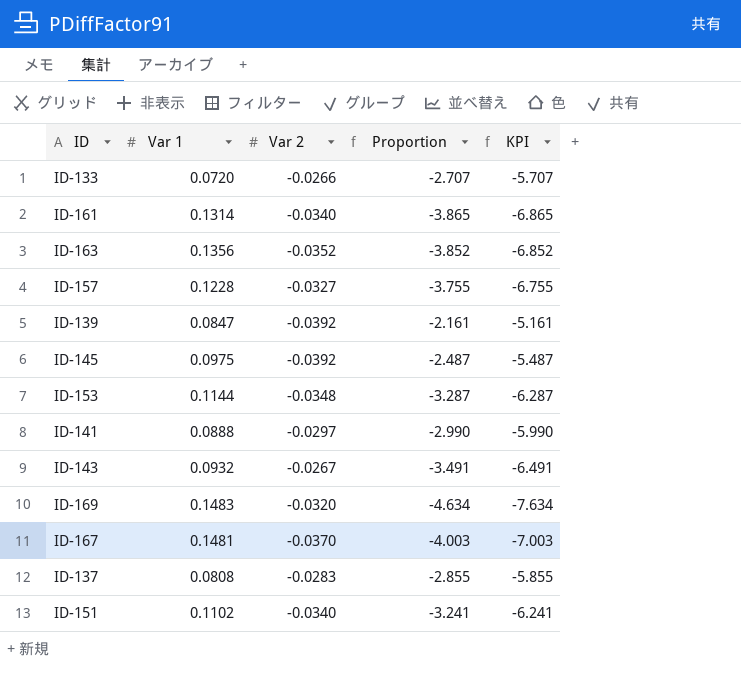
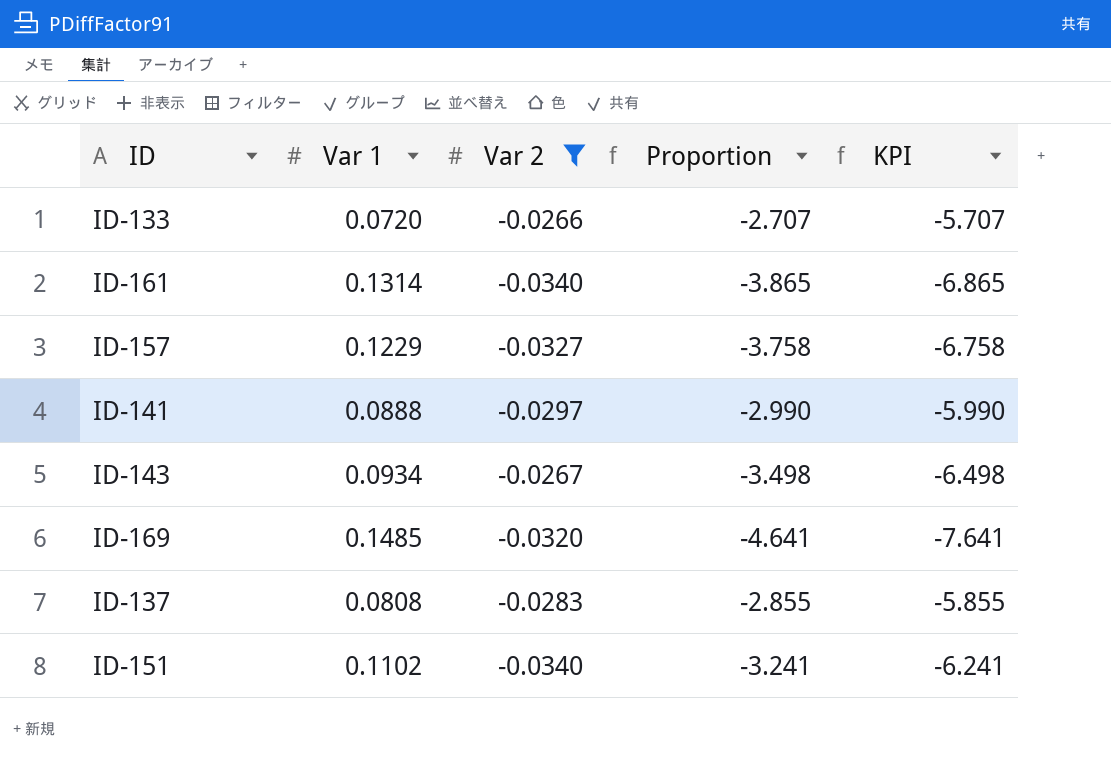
filter: none -> Var 2 >= -0.0340
ID-157 | Var 1: 0.1228 -> 0.1229
ID-157 | Proportion: -3.755 -> -3.758
ID-157 | KPI: -6.755 -> -6.758
ID-143 | Var 1: 0.0932 -> 0.0934
ID-143 | Proportion: -3.491 -> -3.498
ID-143 | KPI: -6.491 -> -6.498
ID-169 | Var 1: 0.1483 -> 0.1485
ID-169 | Proportion: -4.634 -> -4.641
ID-169 | KPI: -7.634 -> -7.641

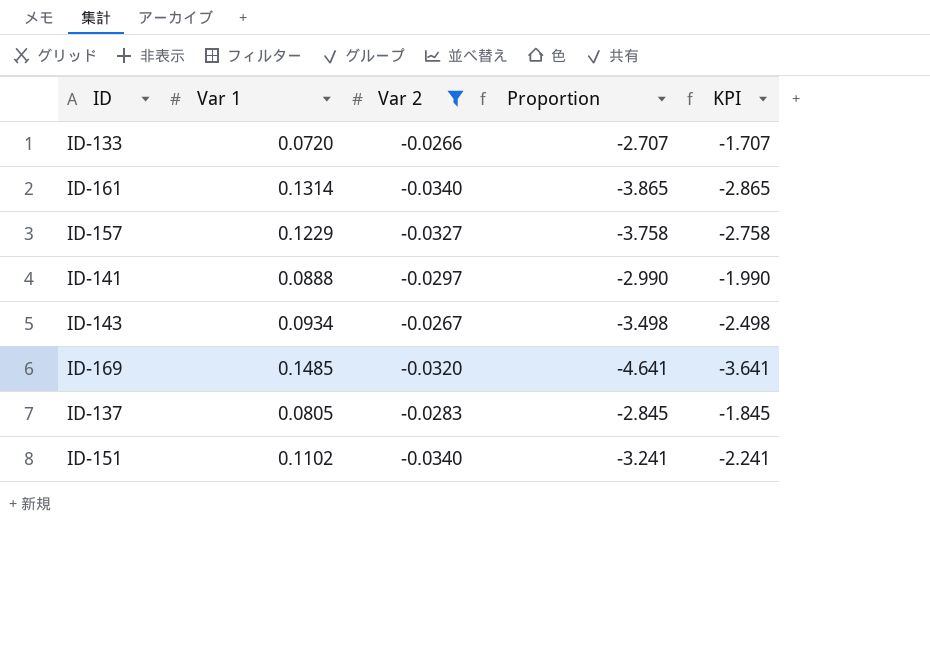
column KPI | formula: [Proportion] - 3 -> [Proportion] + 1
ID-137 | Var 1: 0.0808 -> 0.0805
ID-137 | Proportion: -2.855 -> -2.845

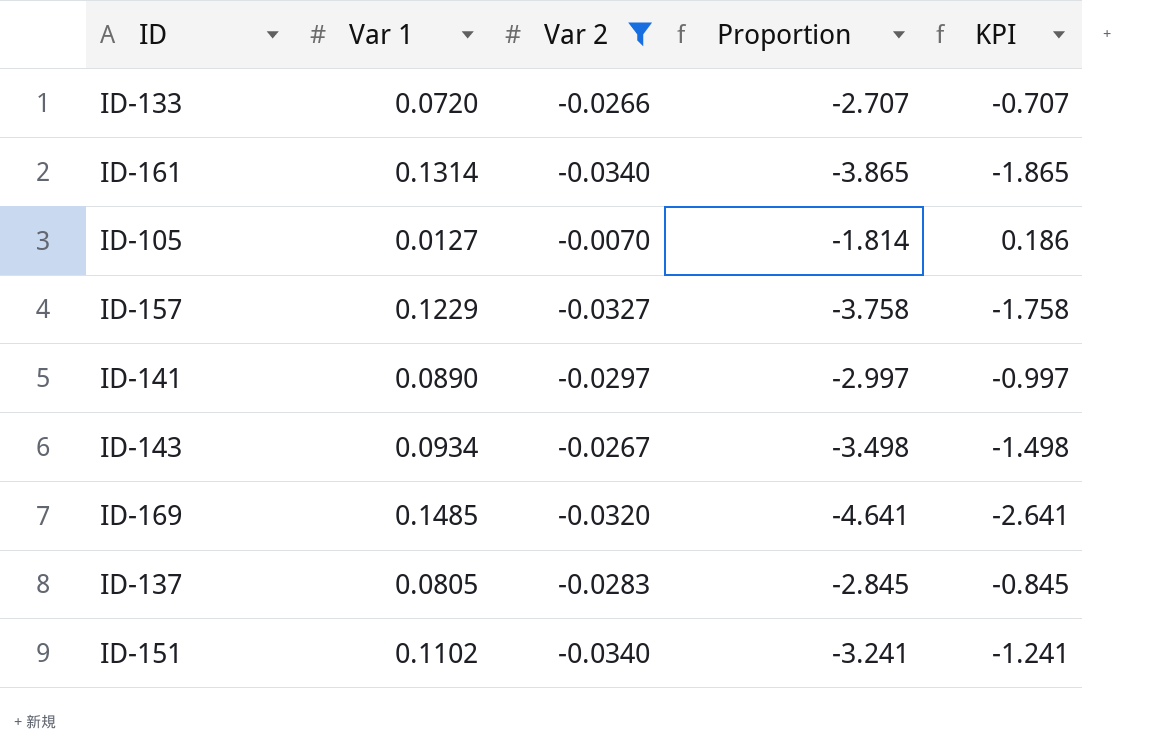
column KPI | formula: [Proportion] + 1 -> [Proportion] + 2
row ID-105: none -> 0.0127 | -0.0070 | -1.814 | 0.186
ID-141 | Var 1: 0.0888 -> 0.0890
ID-141 | Proportion: -2.990 -> -2.997

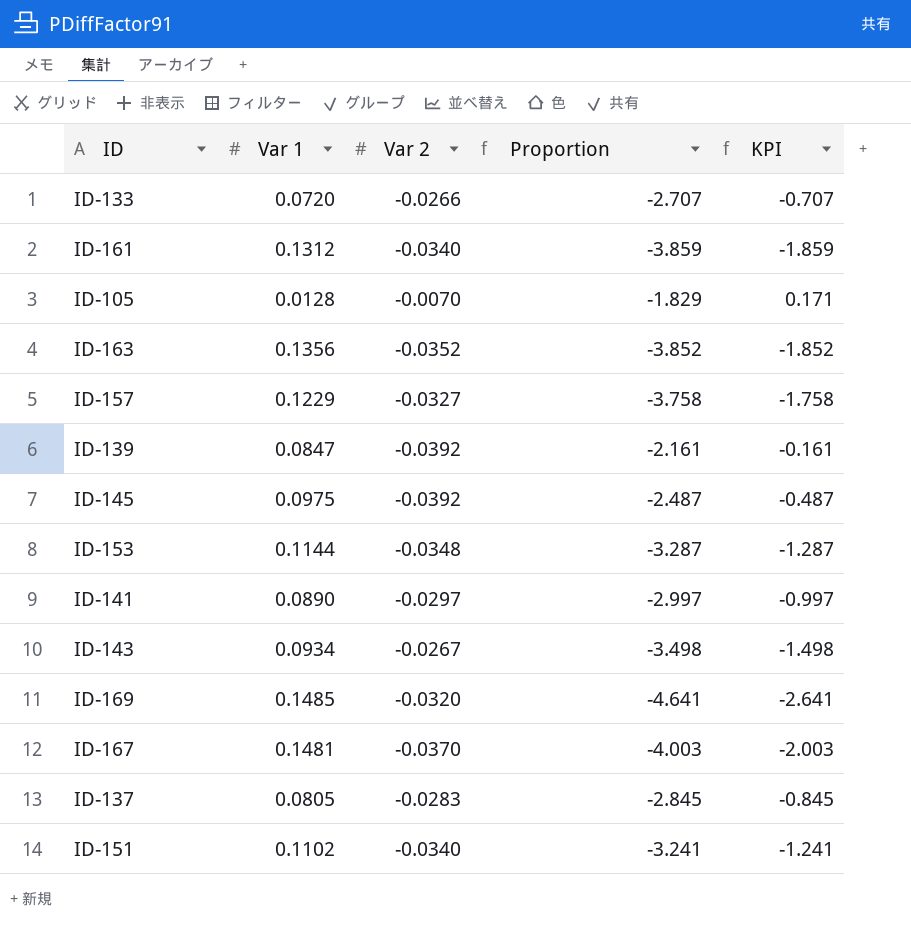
filter: Var 2 >= -0.0340 -> none
ID-161 | Var 1: 0.1314 -> 0.1312
ID-161 | Proportion: -3.865 -> -3.859
ID-161 | KPI: -1.865 -> -1.859
ID-105 | Var 1: 0.0127 -> 0.0128
ID-105 | Proportion: -1.814 -> -1.829
ID-105 | KPI: 0.186 -> 0.171

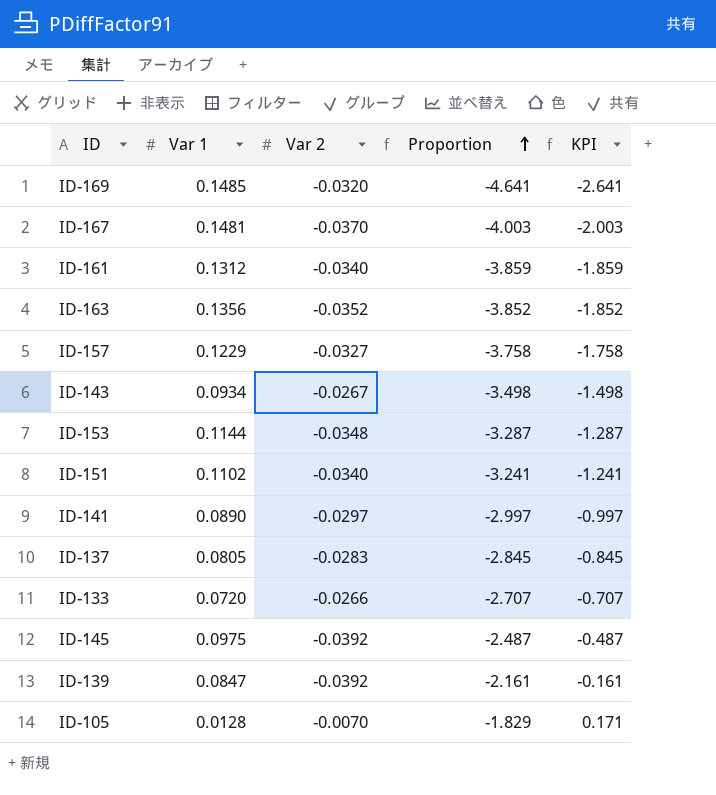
row order: none -> Proportion ascending

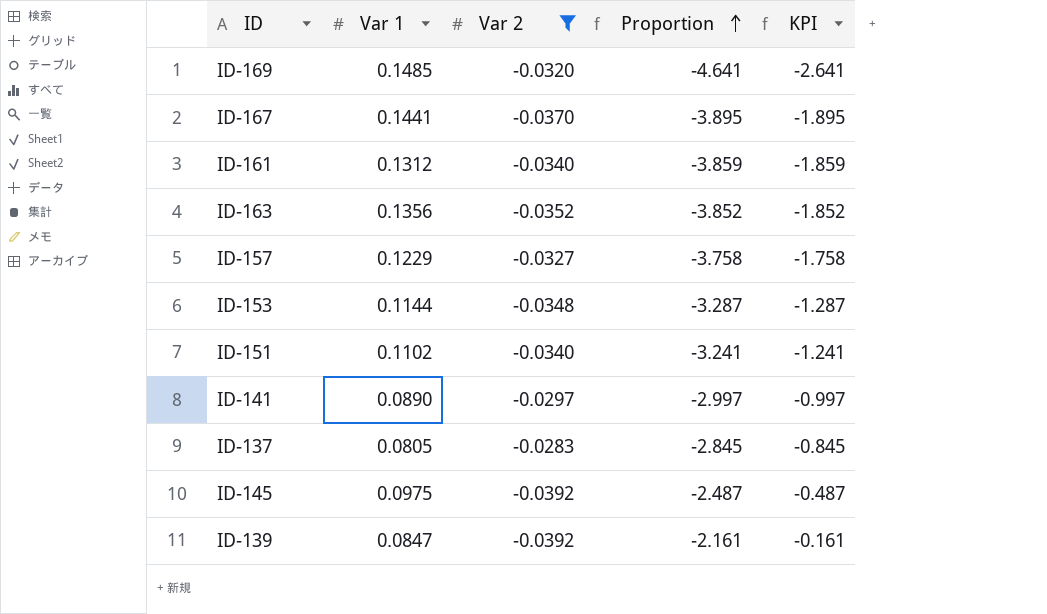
filter: none -> Var 2 <= -0.0283
ID-167 | Var 1: 0.1481 -> 0.1441
ID-167 | Proportion: -4.003 -> -3.895
ID-167 | KPI: -2.003 -> -1.895

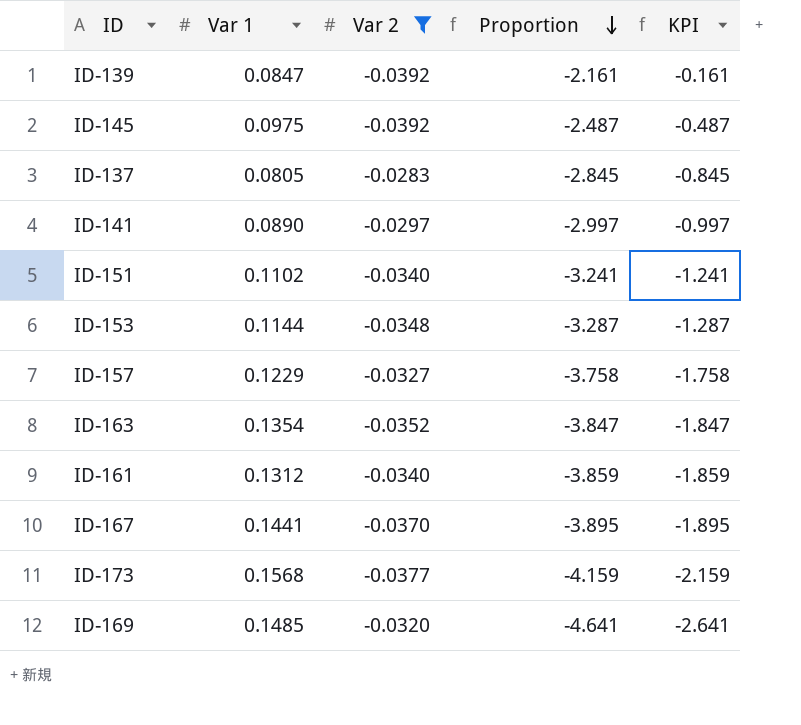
row order: Proportion ascending -> Proportion descending
ID-163 | Var 1: 0.1356 -> 0.1354
ID-163 | Proportion: -3.852 -> -3.847
ID-163 | KPI: -1.852 -> -1.847
row ID-173: none -> 0.1568 | -0.0377 | -4.159 | -2.159

